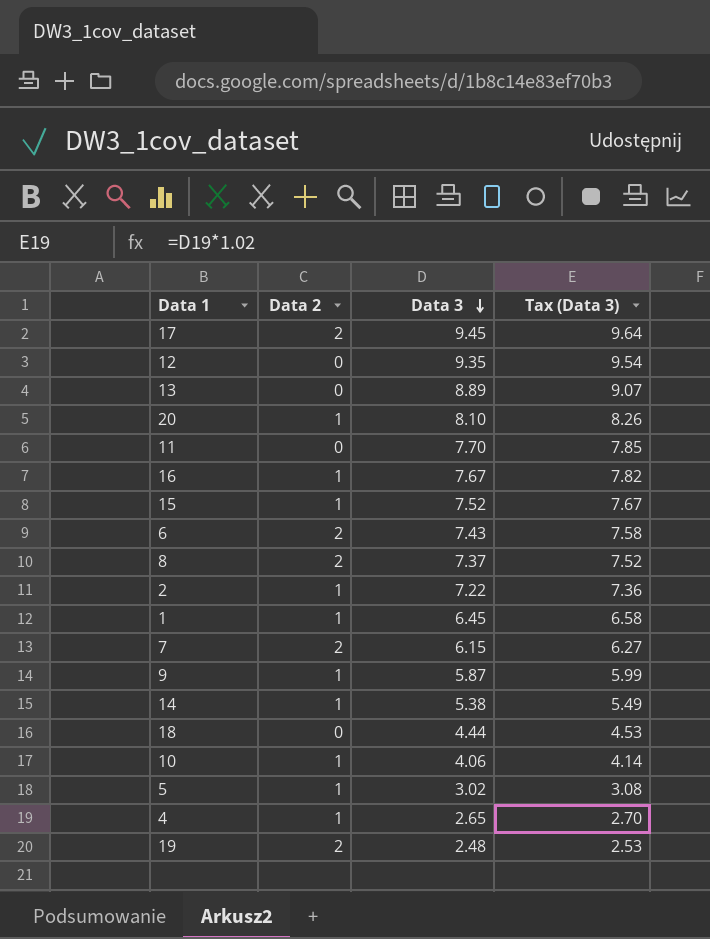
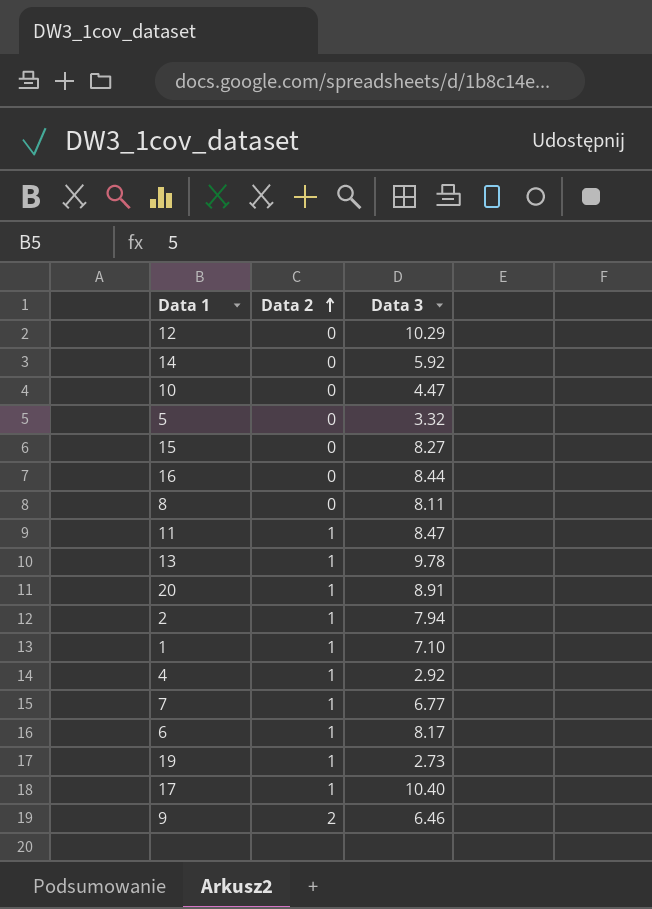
row order: Data 3 descending -> Data 2 ascending
column Tax (Data 3) | formula: [Data 3] * 1.02 -> none
row 18: 0 | 4.44 | 4.53 -> none
12 | Data 3: 9.35 -> 10.29
14 | Data 2: 1 -> 0
14 | Data 3: 5.38 -> 5.92
10 | Data 2: 1 -> 0
10 | Data 3: 4.06 -> 4.47
5 | Data 2: 1 -> 0
5 | Data 3: 3.02 -> 3.32
15 | Data 2: 1 -> 0
15 | Data 3: 7.52 -> 8.27
16 | Data 2: 1 -> 0
16 | Data 3: 7.67 -> 8.44
8 | Data 2: 2 -> 0
8 | Data 3: 7.37 -> 8.11
11 | Data 2: 0 -> 1
11 | Data 3: 7.70 -> 8.47
13 | Data 2: 0 -> 1
13 | Data 3: 8.89 -> 9.78
20 | Data 3: 8.10 -> 8.91
2 | Data 3: 7.22 -> 7.94
1 | Data 3: 6.45 -> 7.10
4 | Data 3: 2.65 -> 2.92
7 | Data 2: 2 -> 1
7 | Data 3: 6.15 -> 6.77
6 | Data 2: 2 -> 1
6 | Data 3: 7.43 -> 8.17
19 | Data 2: 2 -> 1
19 | Data 3: 2.48 -> 2.73
17 | Data 2: 2 -> 1
17 | Data 3: 9.45 -> 10.40
9 | Data 2: 1 -> 2
9 | Data 3: 5.87 -> 6.46

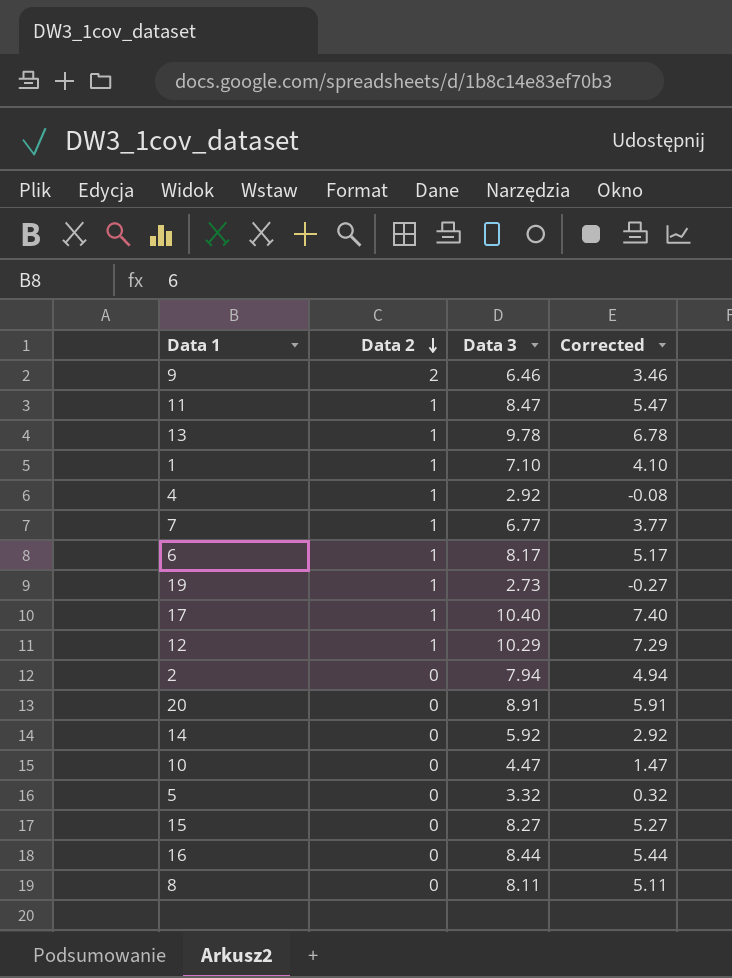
row order: Data 2 ascending -> Data 2 descending
column Corrected | formula: none -> [Data 3] - 3
12 | Data 2: 0 -> 1
2 | Data 2: 1 -> 0
20 | Data 2: 1 -> 0

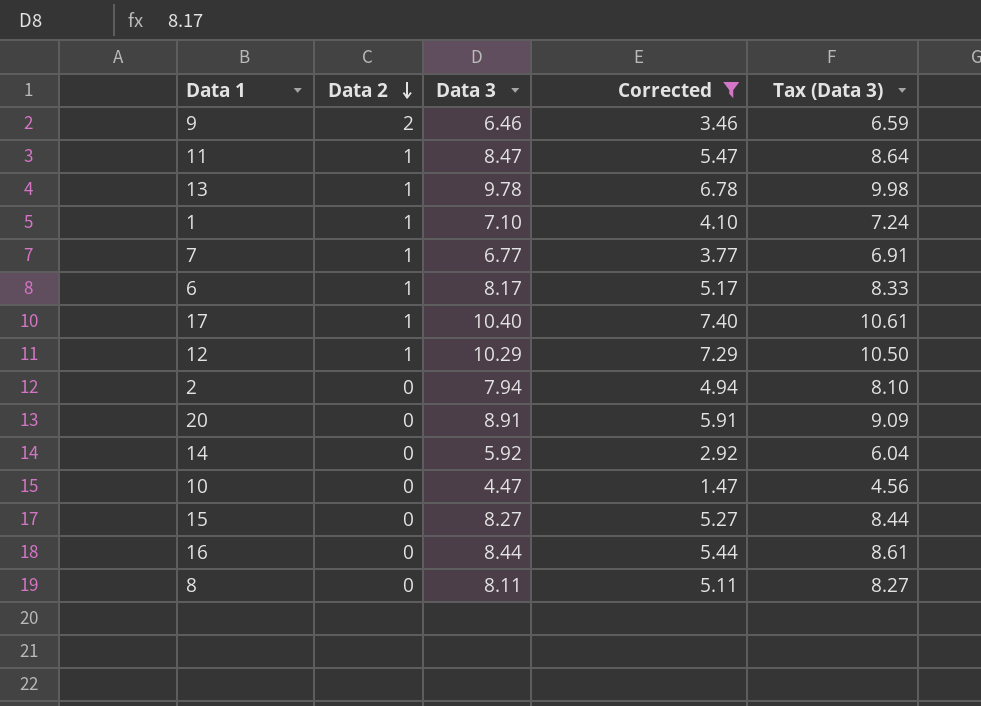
filter: none -> Corrected >= 1.47
column Tax (Data 3) | formula: none -> [Data 3] * 1.02

